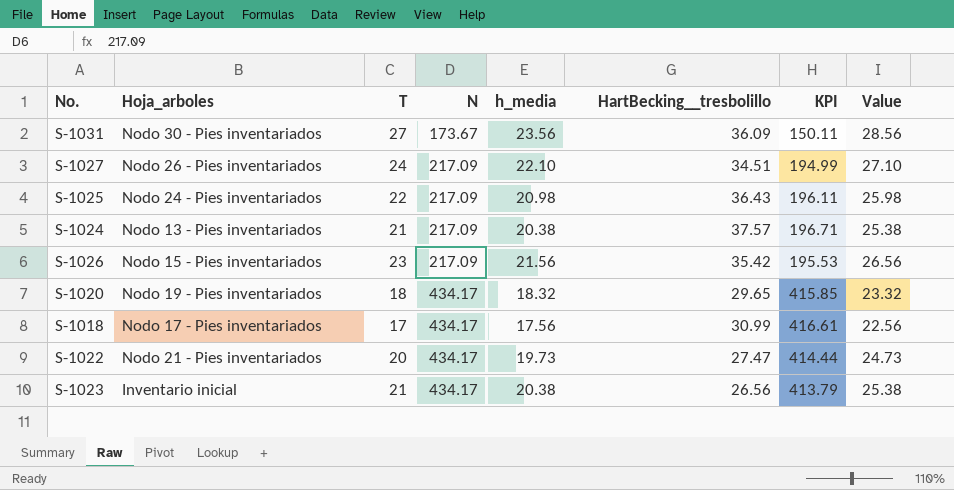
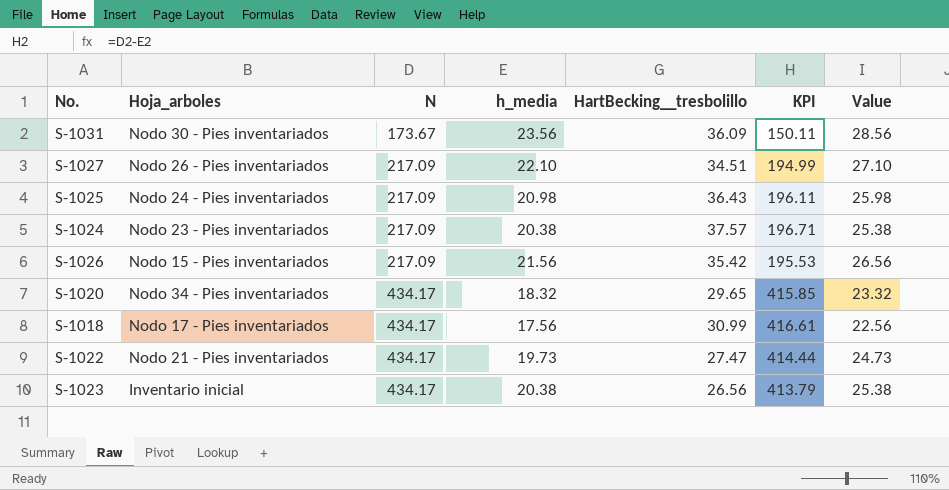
column T | position: 3 -> none
S-1024 | Hoja_arboles: Nodo 13 - Pies inventariados -> Nodo 23 - Pies inventariados
S-1020 | Hoja_arboles: Nodo 19 - Pies inventariados -> Nodo 34 - Pies inventariados

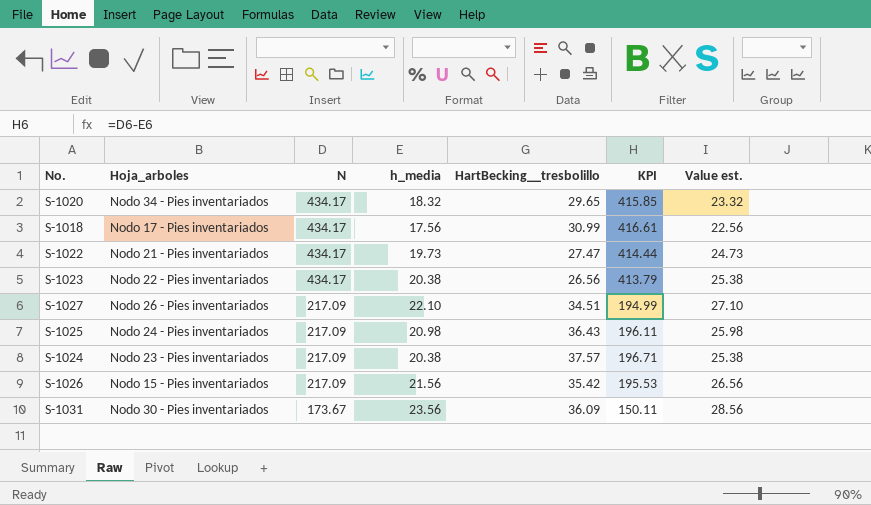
row order: N ascending -> N descending
column name: Value -> Value est.
S-1023 | Hoja_arboles: Inventario inicial -> Nodo 22 - Pies inventariados

